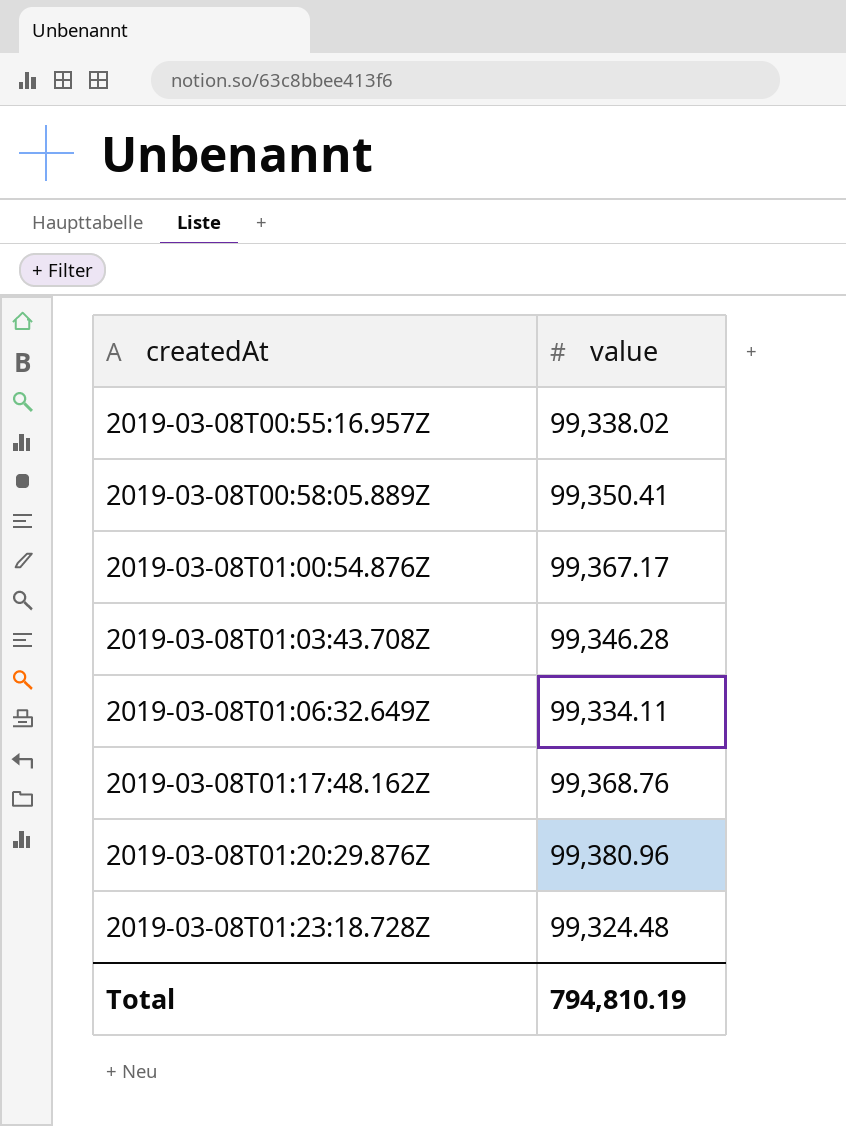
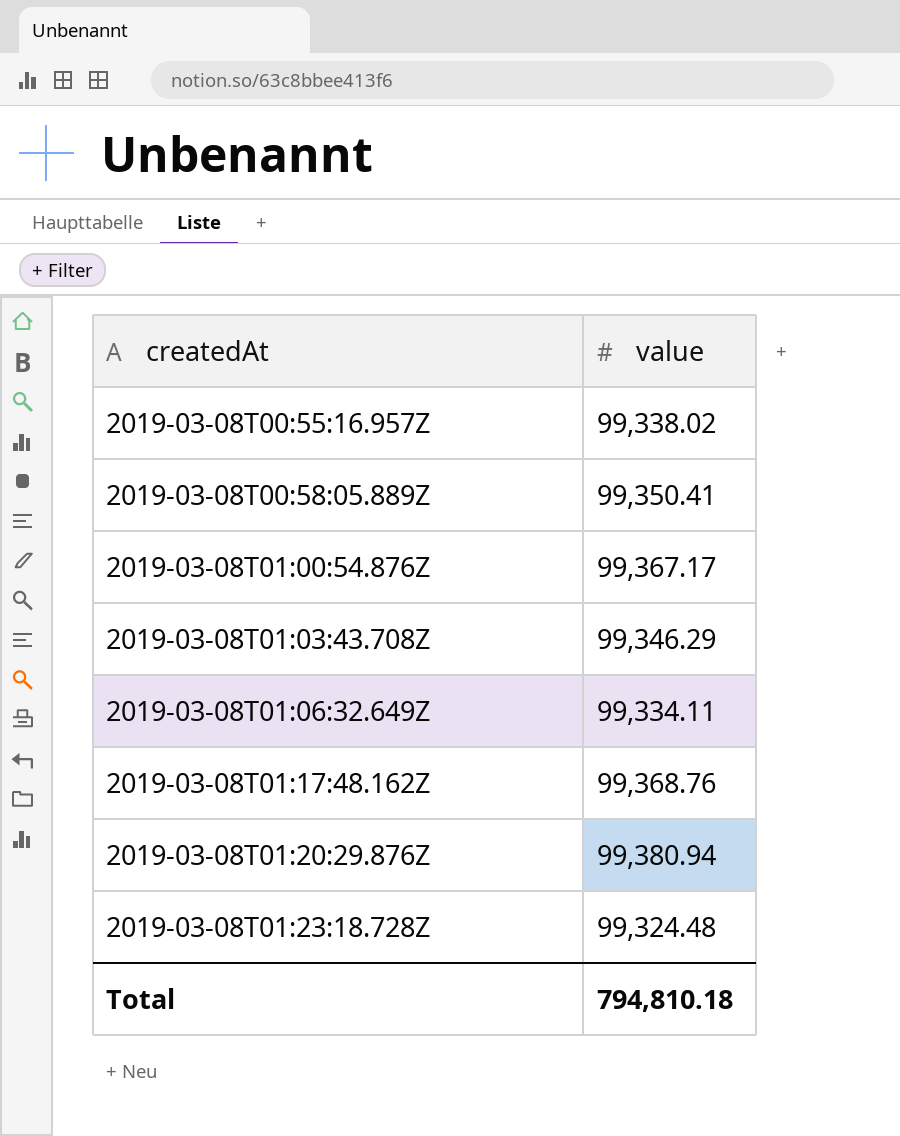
2019-03-08T01:03:43.708Z | value: 99,346.28 -> 99,346.29
2019-03-08T01:20:29.876Z | value: 99,380.96 -> 99,380.94
Total | value: 794,810.19 -> 794,810.18

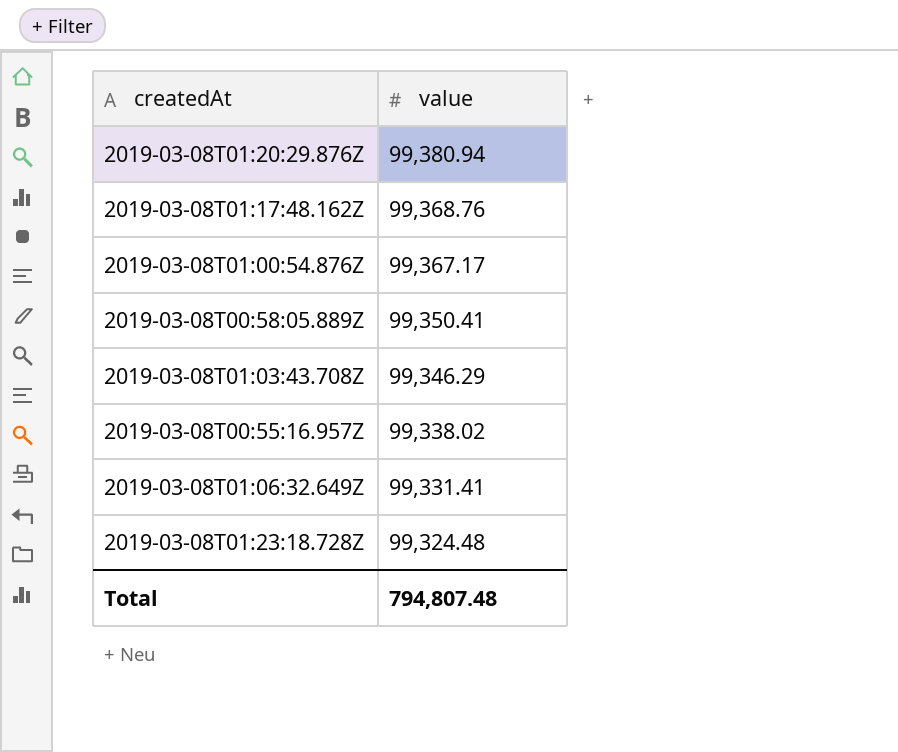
row order: createdAt ascending -> value descending
2019-03-08T01:06:32.649Z | value: 99,334.11 -> 99,331.41
Total | value: 794,810.18 -> 794,807.48

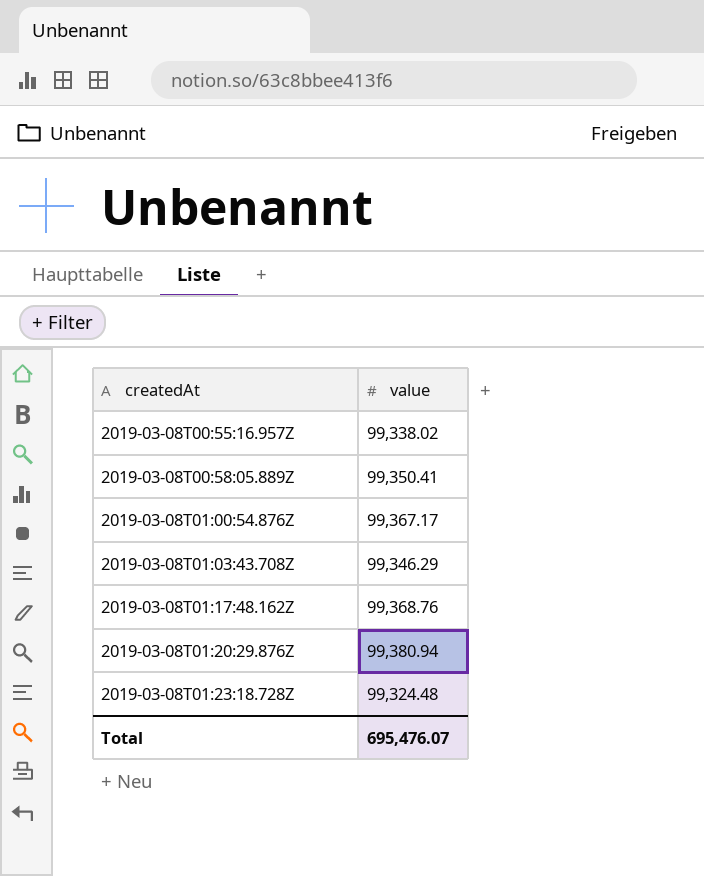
row order: value descending -> createdAt ascending
row 2019-03-08T01:06:32.649Z: 99,331.41 -> none
Total | value: 794,807.48 -> 695,476.07

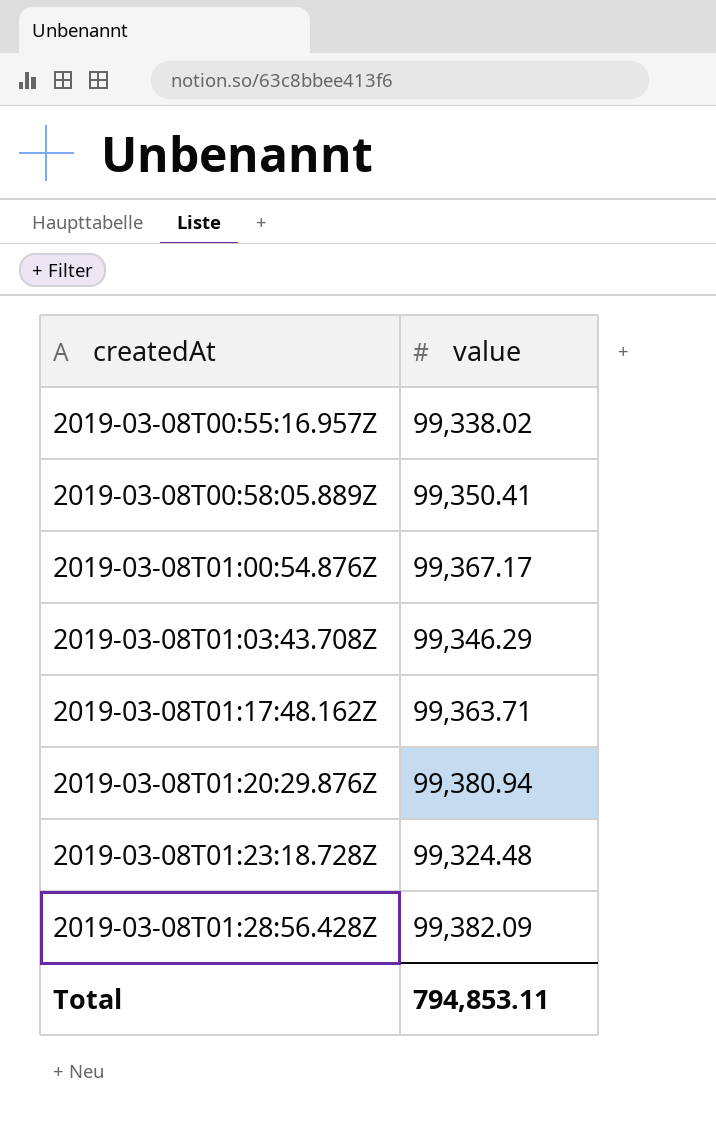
2019-03-08T01:17:48.162Z | value: 99,368.76 -> 99,363.71
row 2019-03-08T01:28:56.428Z: none -> 99,382.09
Total | value: 695,476.07 -> 794,853.11

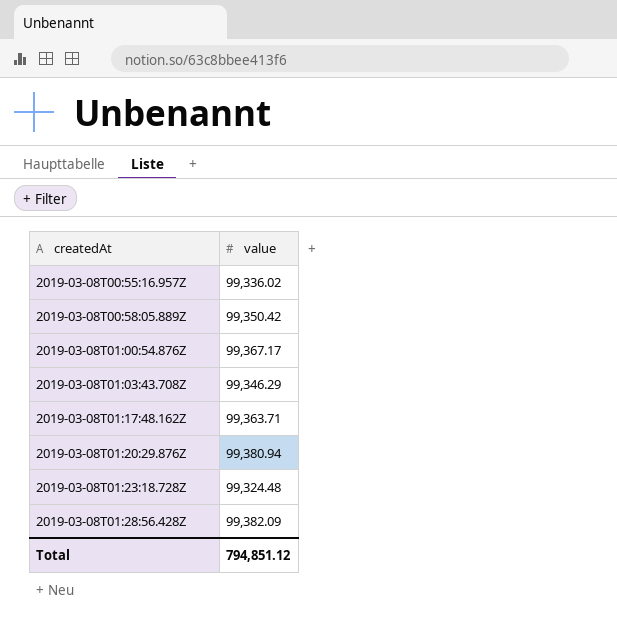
2019-03-08T00:55:16.957Z | value: 99,338.02 -> 99,336.02
2019-03-08T00:58:05.889Z | value: 99,350.41 -> 99,350.42
Total | value: 794,853.11 -> 794,851.12

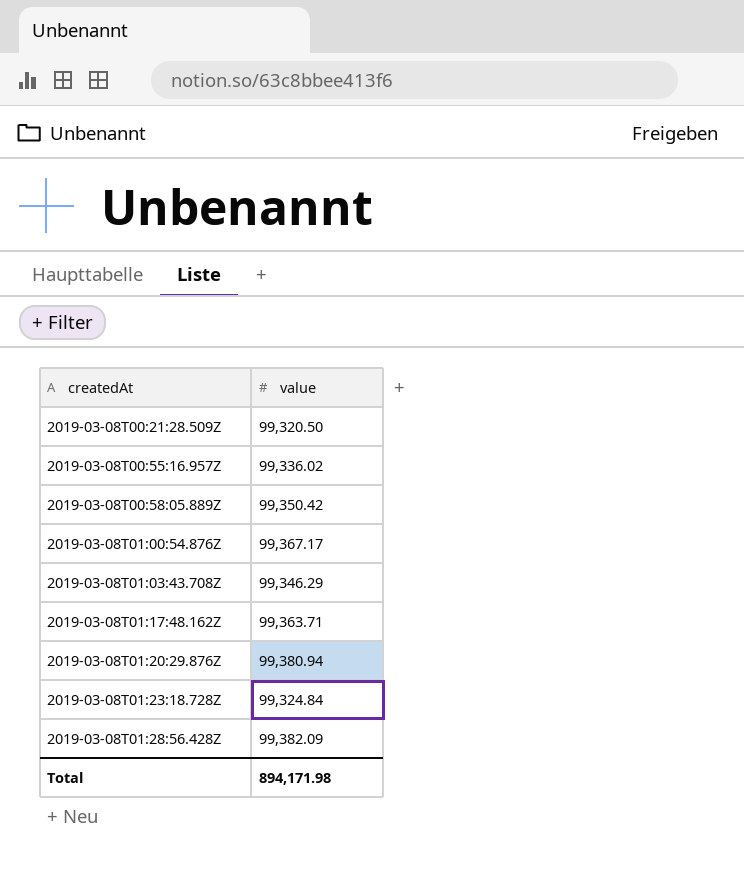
row 2019-03-08T00:21:28.509Z: none -> 99,320.50
2019-03-08T01:23:18.728Z | value: 99,324.48 -> 99,324.84
Total | value: 794,851.12 -> 894,171.98

